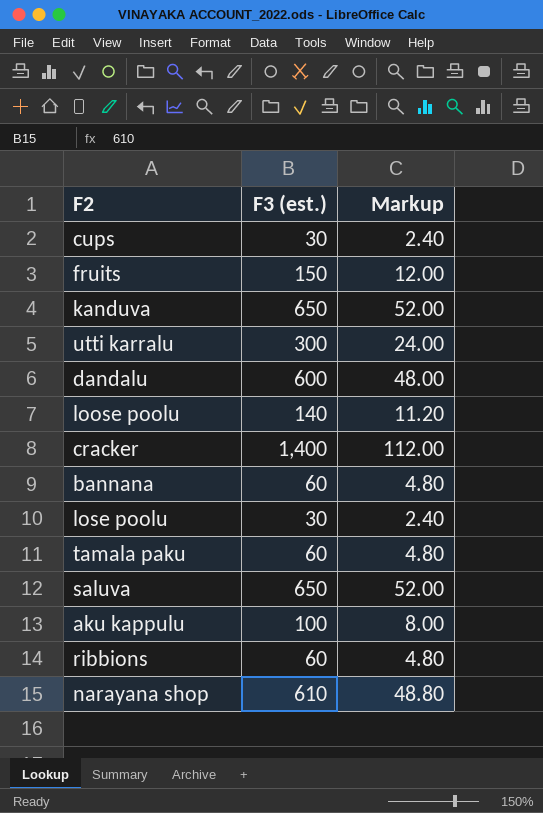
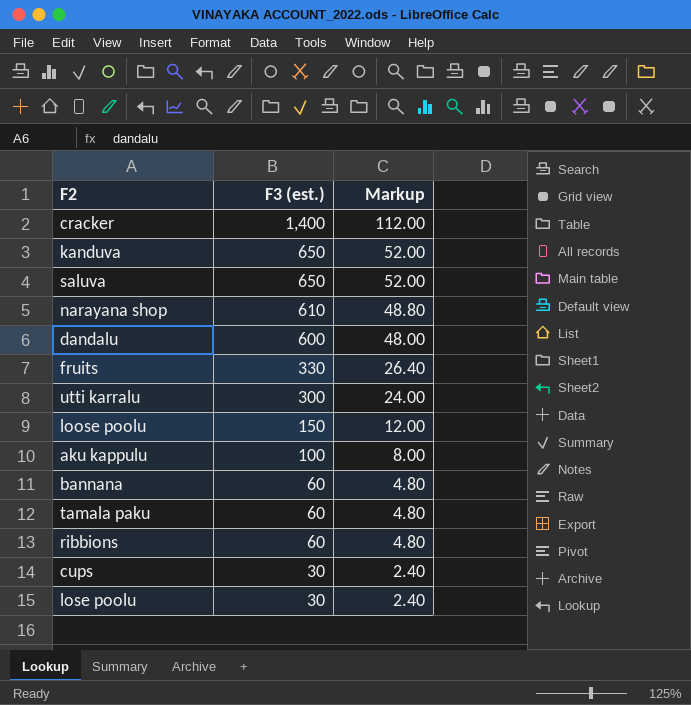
row order: none -> F3 (est.) descending
fruits | F3 (est.): 150 -> 330
fruits | Markup: 12.00 -> 26.40
loose poolu | F3 (est.): 140 -> 150
loose poolu | Markup: 11.20 -> 12.00

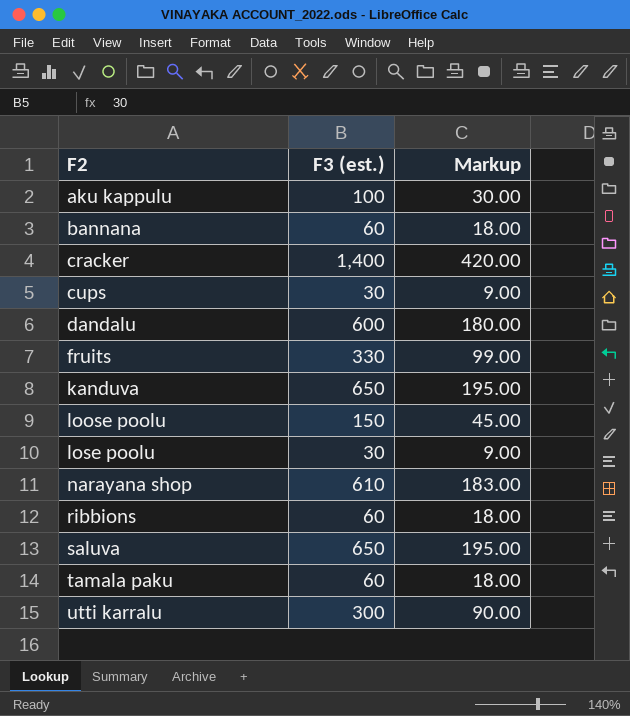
row order: F3 (est.) descending -> F2 ascending
column Markup | formula: [F3 (est.)] * 0.08 -> [F3 (est.)] * 0.3

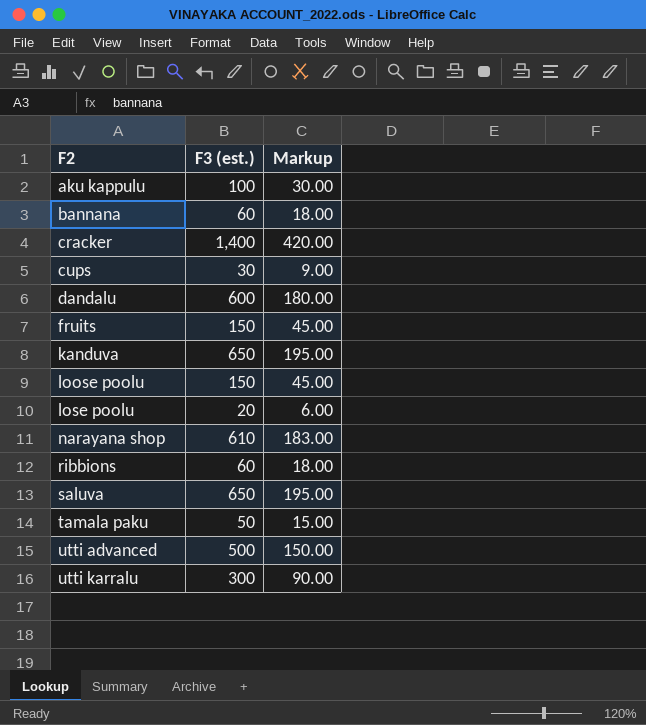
fruits | F3 (est.): 330 -> 150
fruits | Markup: 99.00 -> 45.00
lose poolu | F3 (est.): 30 -> 20
lose poolu | Markup: 9.00 -> 6.00
tamala paku | F3 (est.): 60 -> 50
tamala paku | Markup: 18.00 -> 15.00
row utti advanced: none -> 500 | 150.00

